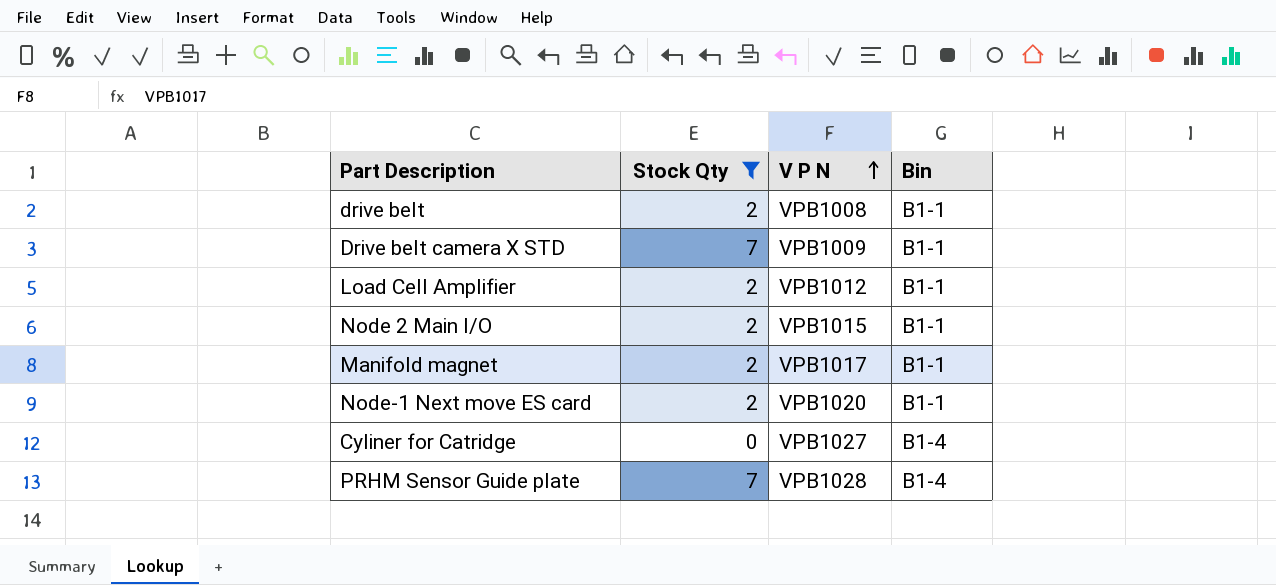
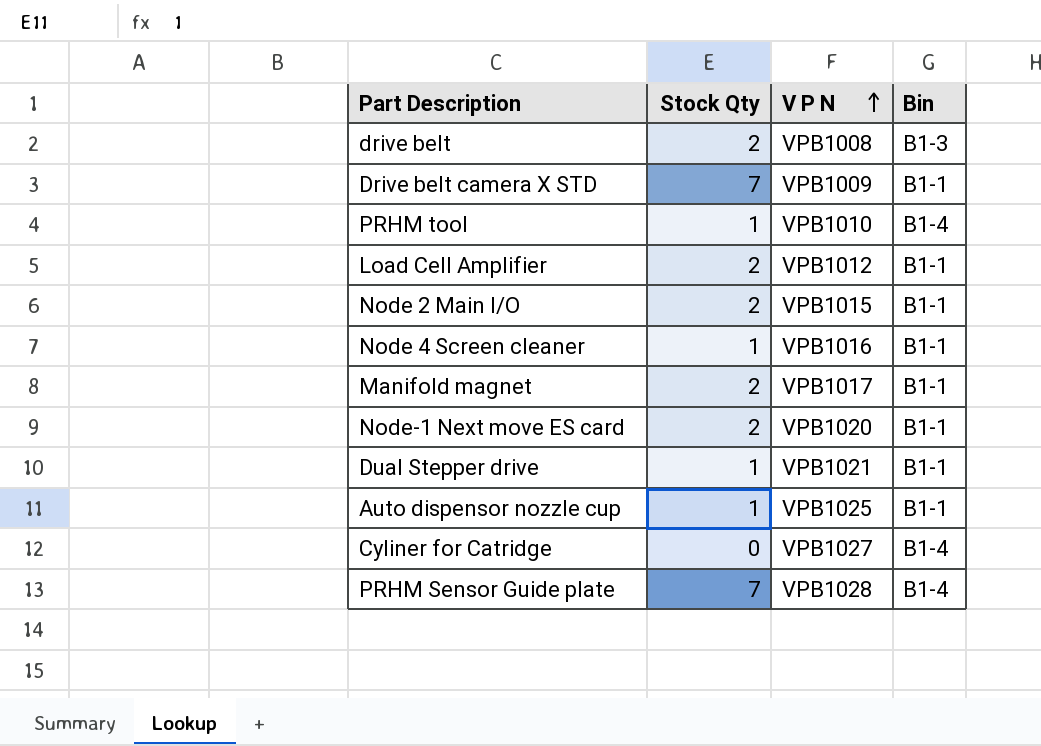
filter: Stock Qty != 1 -> none
drive belt | Bin: B1-1 -> B1-3

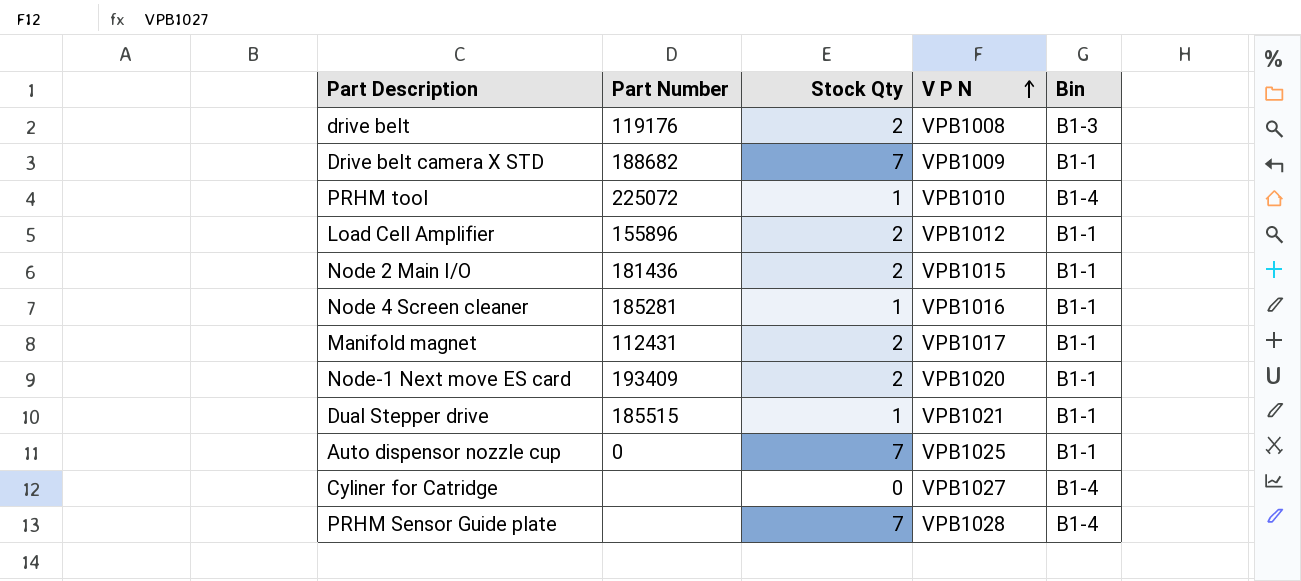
column Part Number | position: none -> 2
Auto dispensor nozzle cup | Stock Qty: 1 -> 7

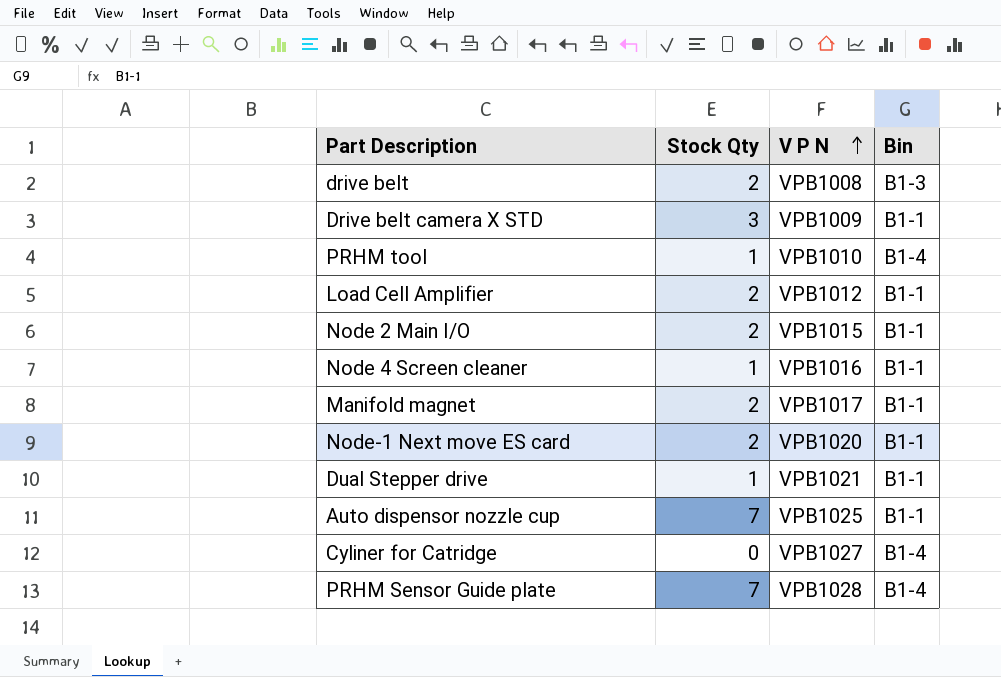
column Part Number | position: 2 -> none
Drive belt camera X STD | Stock Qty: 7 -> 3

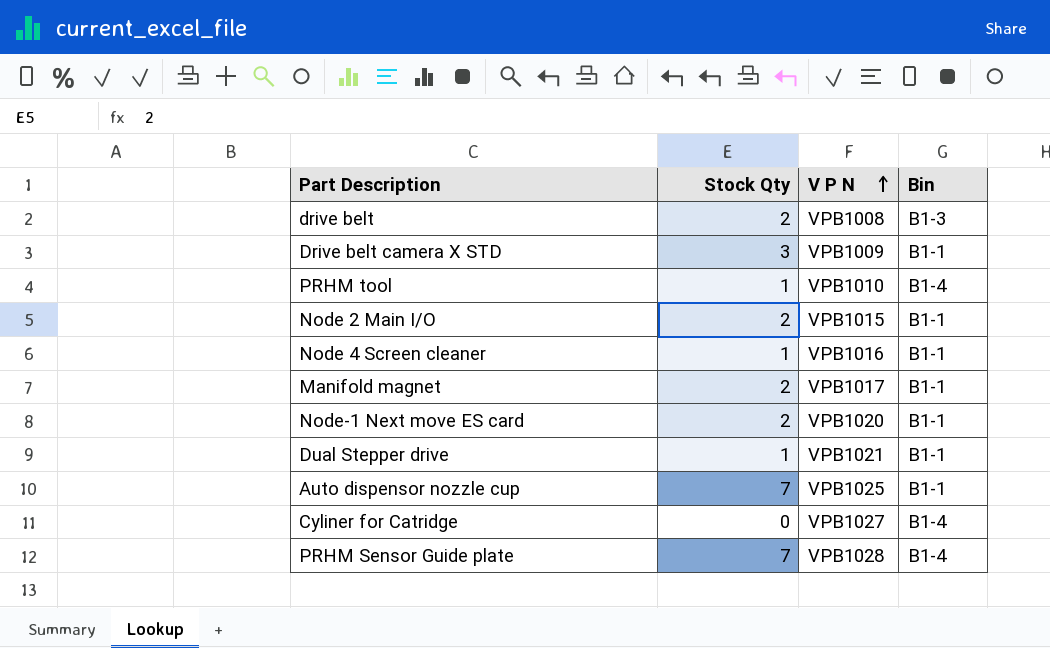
row Load Cell Amplifier: 2 | VPB1012 | B1-1 -> none

